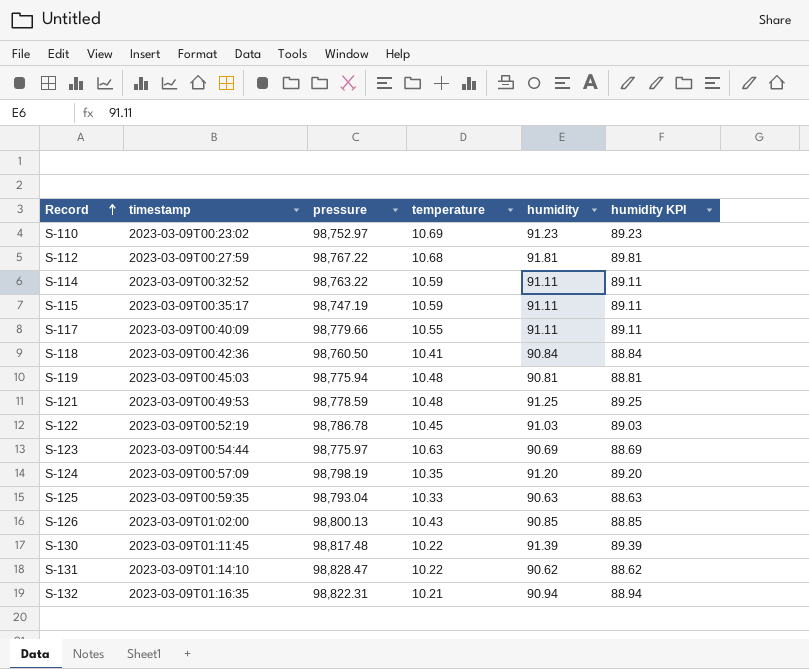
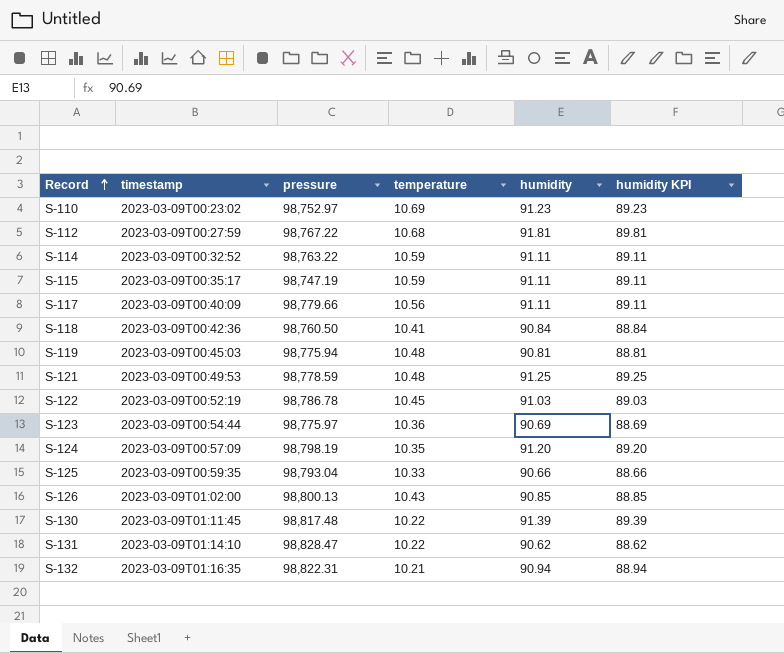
S-117 | temperature: 10.55 -> 10.56
S-123 | temperature: 10.63 -> 10.36
S-125 | humidity: 90.63 -> 90.66
S-125 | humidity KPI: 88.63 -> 88.66

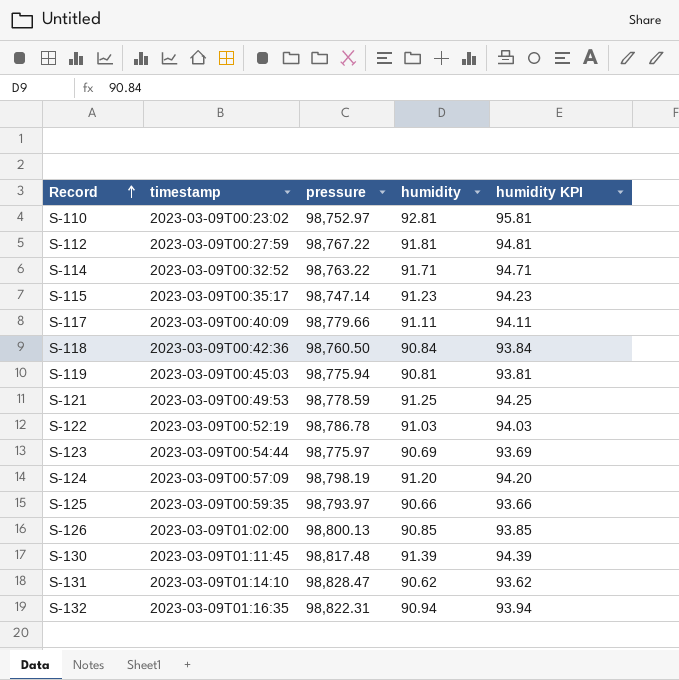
column temperature | position: 4 -> none
column humidity KPI | formula: [humidity] - 2 -> [humidity] + 3
S-110 | humidity: 91.23 -> 92.81
S-114 | humidity: 91.11 -> 91.71
S-115 | pressure: 98,747.19 -> 98,747.14
S-115 | humidity: 91.11 -> 91.23
S-125 | pressure: 98,793.04 -> 98,793.97

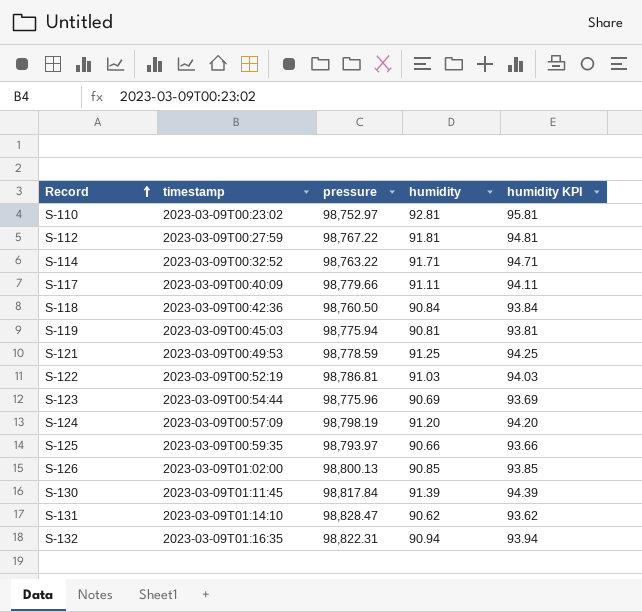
row S-115: 2023-03-09T00:35:17 | 98,747.14 | 91.23 | 94.23 -> none
S-122 | pressure: 98,786.78 -> 98,786.81
S-123 | pressure: 98,775.97 -> 98,775.96
S-130 | pressure: 98,817.48 -> 98,817.84

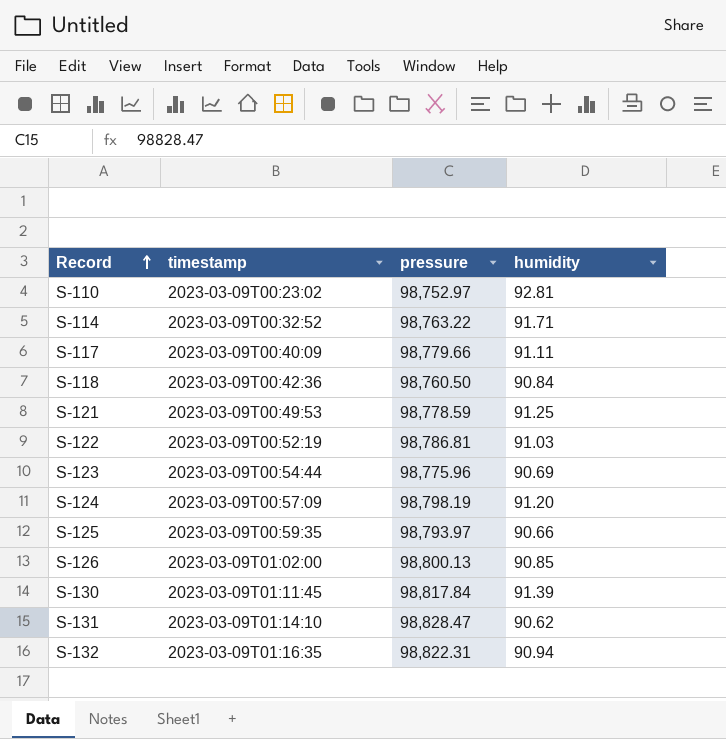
column humidity KPI | formula: [humidity] + 3 -> none
row S-112: 2023-03-09T00:27:59 | 98,767.22 | 91.81 | 94.81 -> none
row S-119: 2023-03-09T00:45:03 | 98,775.94 | 90.81 | 93.81 -> none

